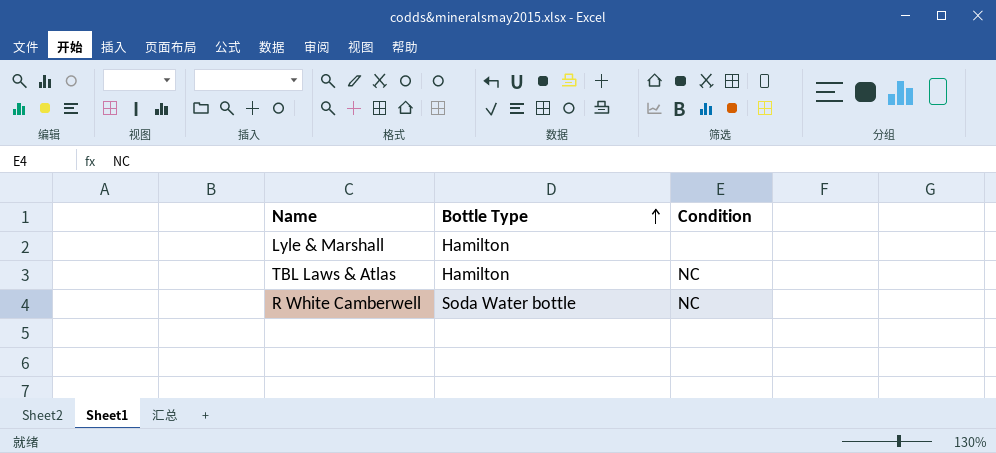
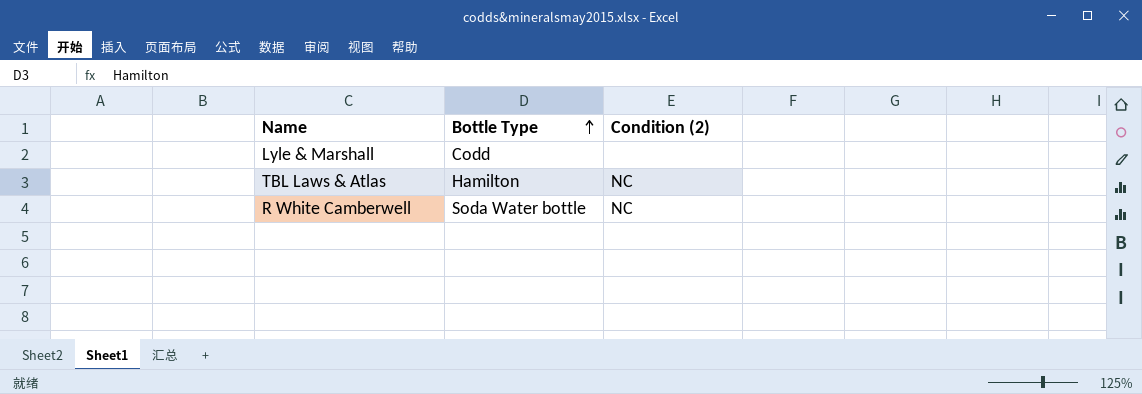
column name: Condition -> Condition (2)
Lyle & Marshall | Bottle Type: Hamilton -> Codd

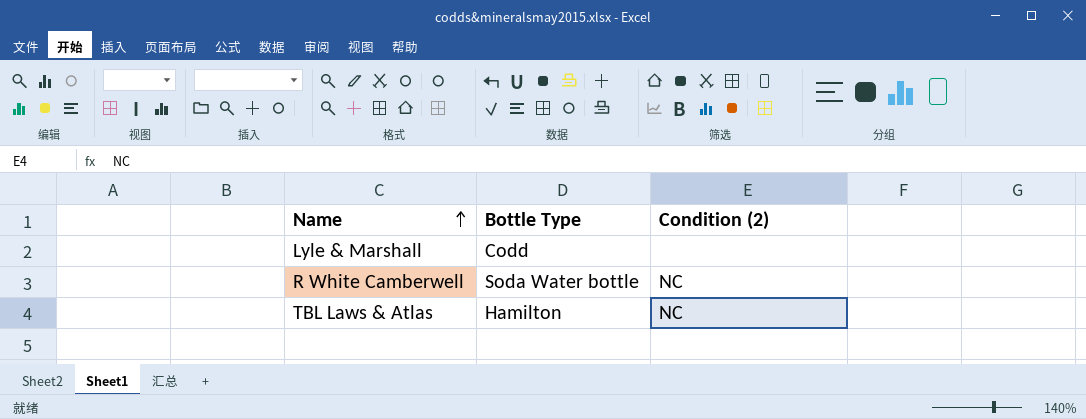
row order: Bottle Type ascending -> Name ascending

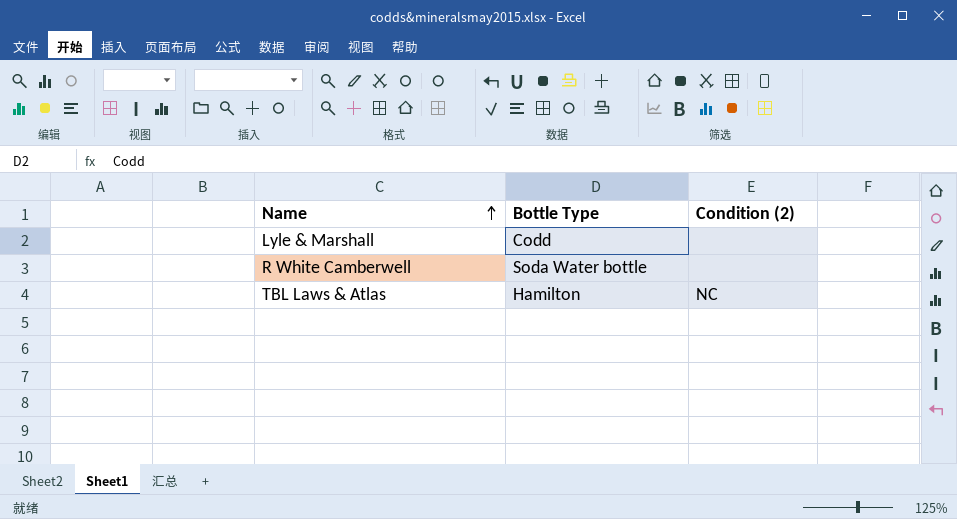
R White Camberwell | Condition (2): NC -> none

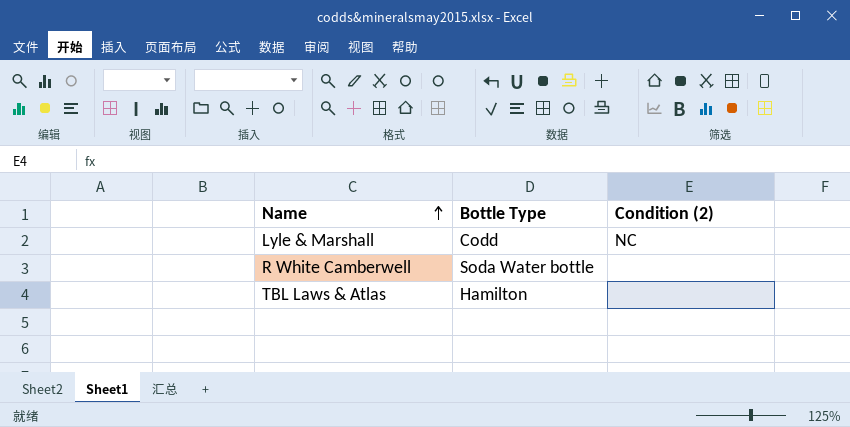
Lyle & Marshall | Condition (2): none -> NC
TBL Laws & Atlas | Condition (2): NC -> none

